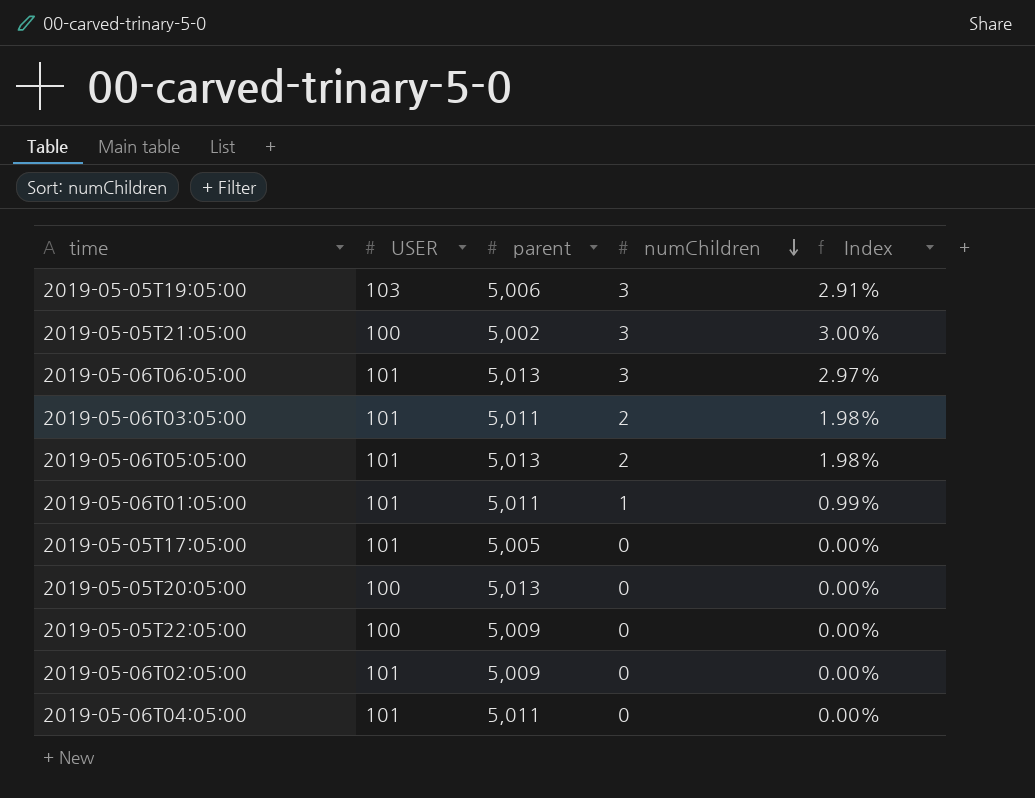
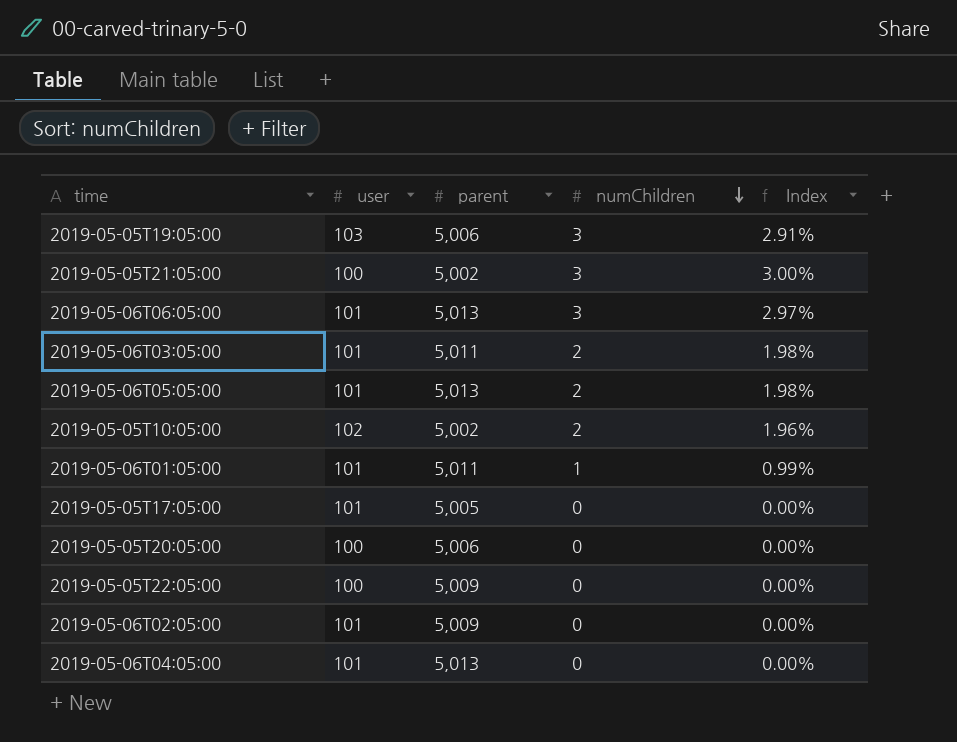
column name: USER -> user
row 2019-05-05T10:05:00: none -> 102 | 5,002 | 2 | 1.96%
2019-05-05T20:05:00 | parent: 5,013 -> 5,006
2019-05-06T04:05:00 | parent: 5,011 -> 5,013

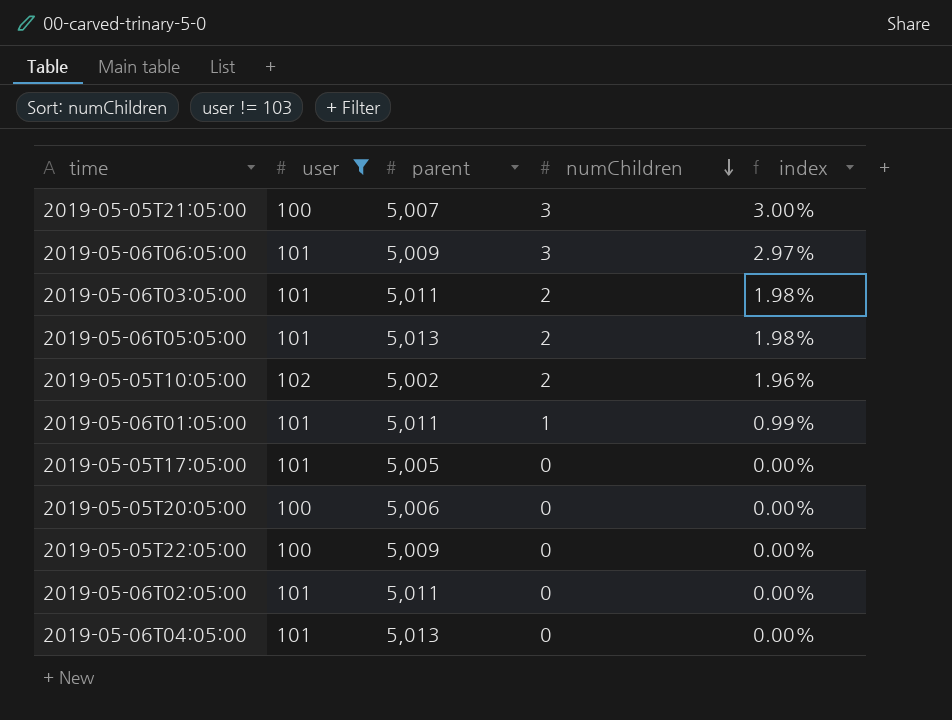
filter: none -> user != 103
column name: Index -> index
2019-05-05T21:05:00 | parent: 5,002 -> 5,007
2019-05-06T06:05:00 | parent: 5,013 -> 5,009
2019-05-06T02:05:00 | parent: 5,009 -> 5,011

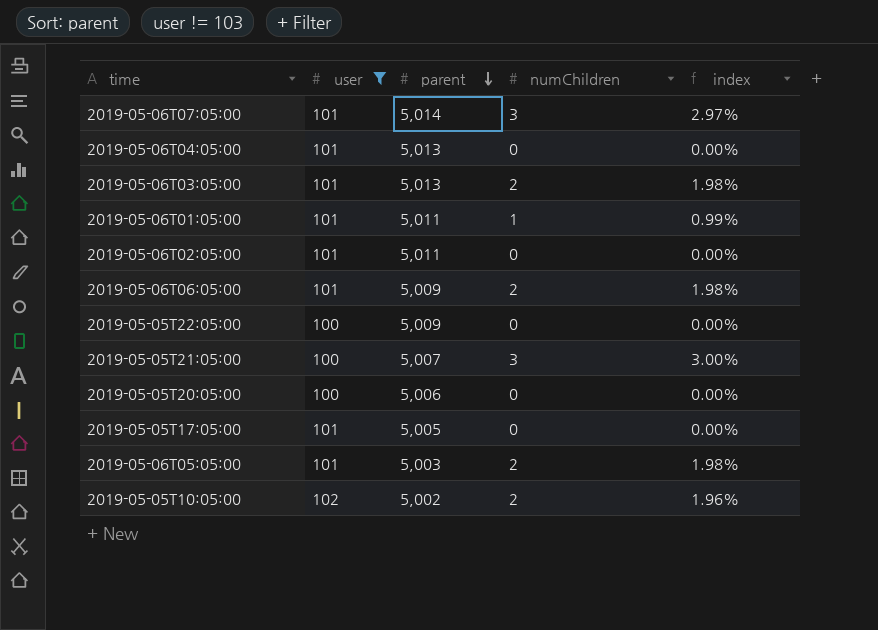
row order: numChildren descending -> parent descending
row 2019-05-06T07:05:00: none -> 101 | 5,014 | 3 | 2.97%
2019-05-06T03:05:00 | parent: 5,011 -> 5,013
2019-05-06T06:05:00 | numChildren: 3 -> 2
2019-05-06T06:05:00 | index: 2.97% -> 1.98%
2019-05-06T05:05:00 | parent: 5,013 -> 5,003

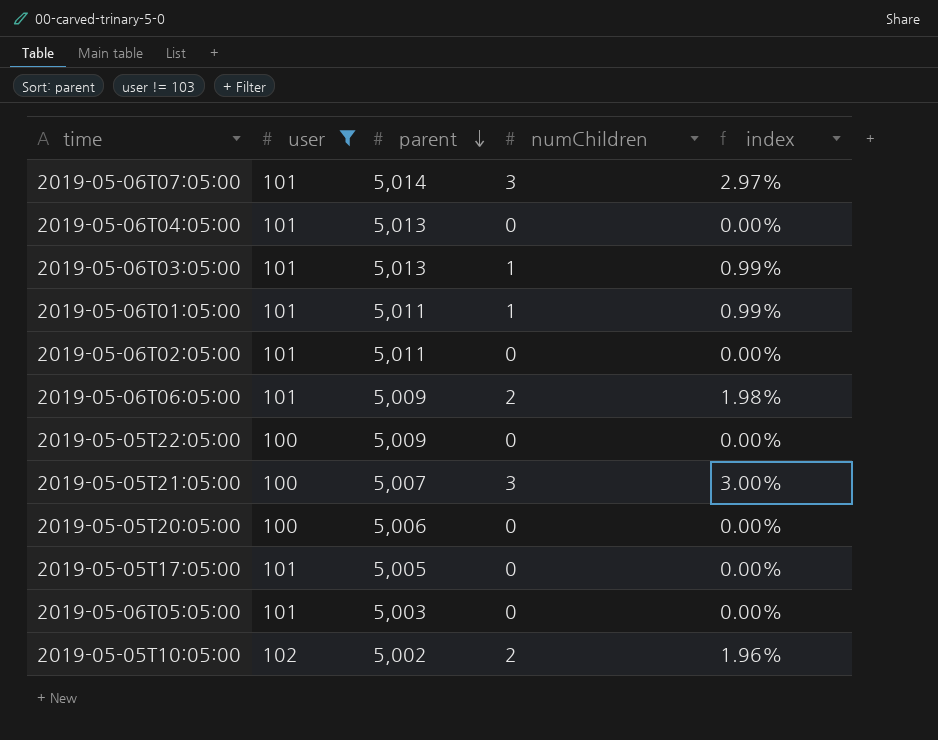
2019-05-06T03:05:00 | numChildren: 2 -> 1
2019-05-06T03:05:00 | index: 1.98% -> 0.99%
2019-05-06T05:05:00 | numChildren: 2 -> 0
2019-05-06T05:05:00 | index: 1.98% -> 0.00%

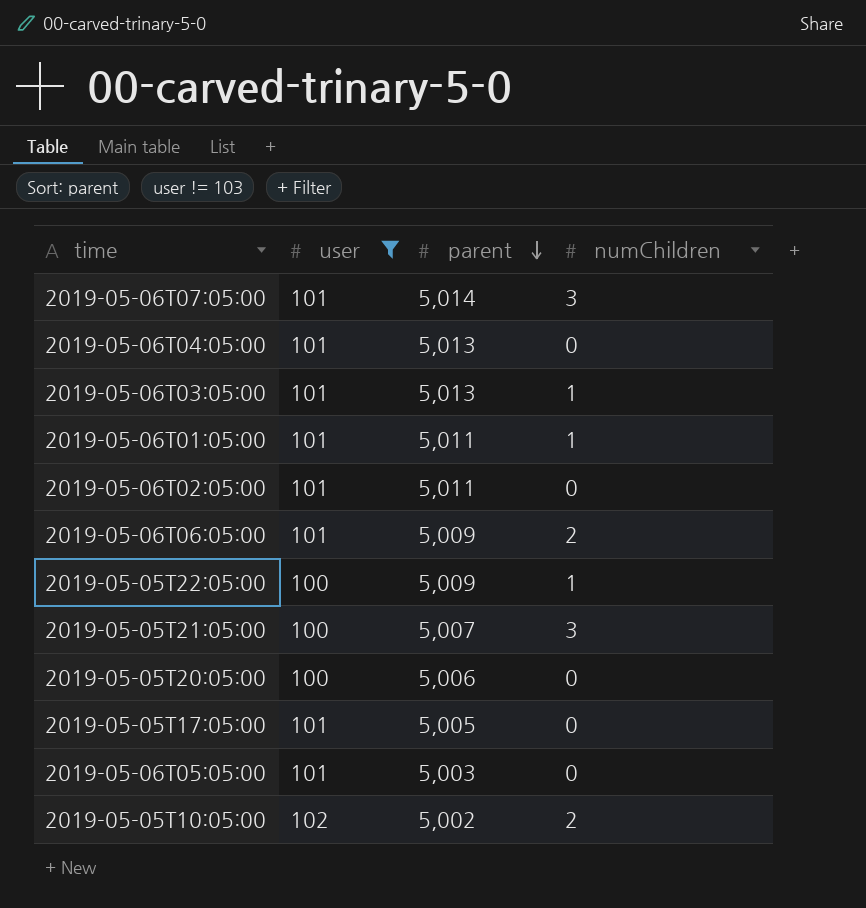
column index | formula: [numChildren] / [user] -> none
2019-05-05T22:05:00 | numChildren: 0 -> 1

